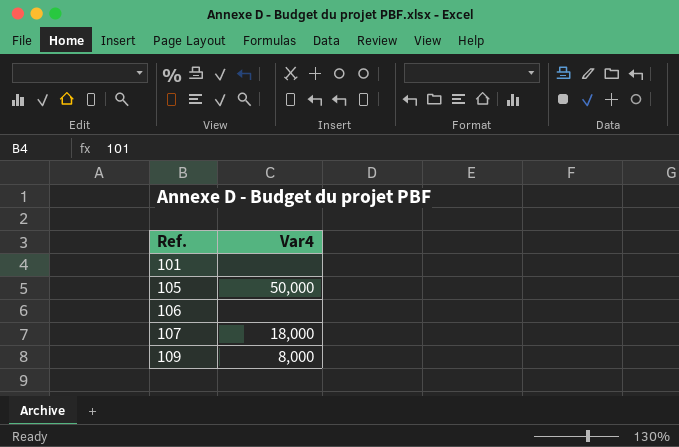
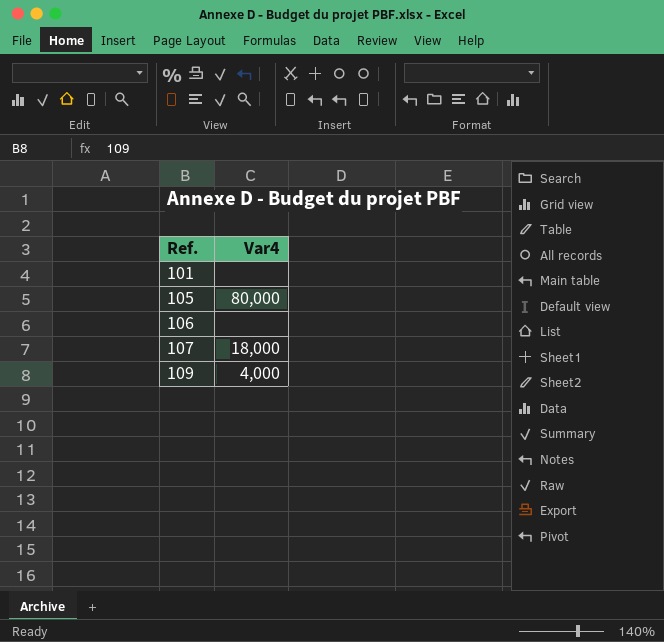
105 | Var4: 50,000 -> 80,000
109 | Var4: 8,000 -> 4,000

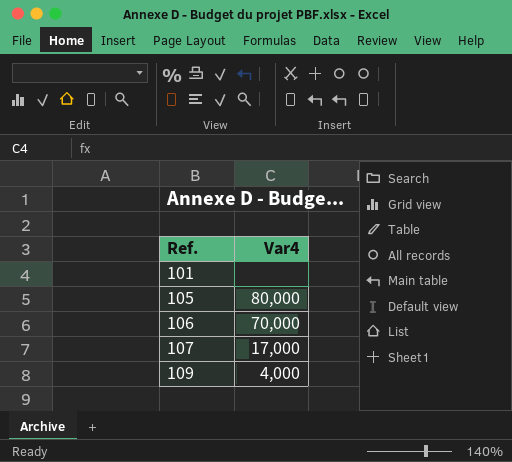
106 | Var4: none -> 70,000
107 | Var4: 18,000 -> 17,000

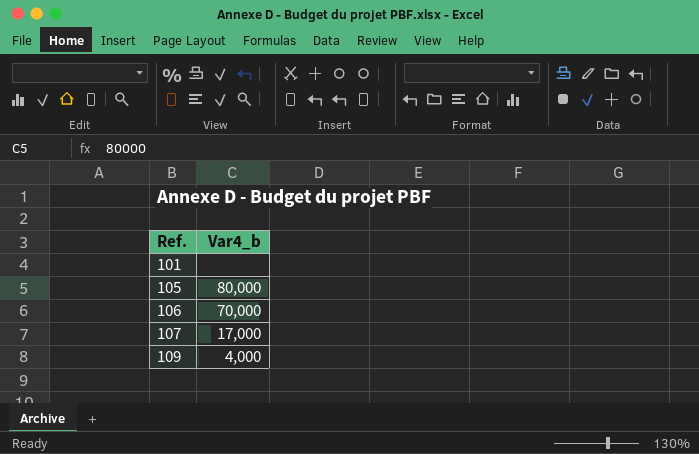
column name: Var4 -> Var4_b

